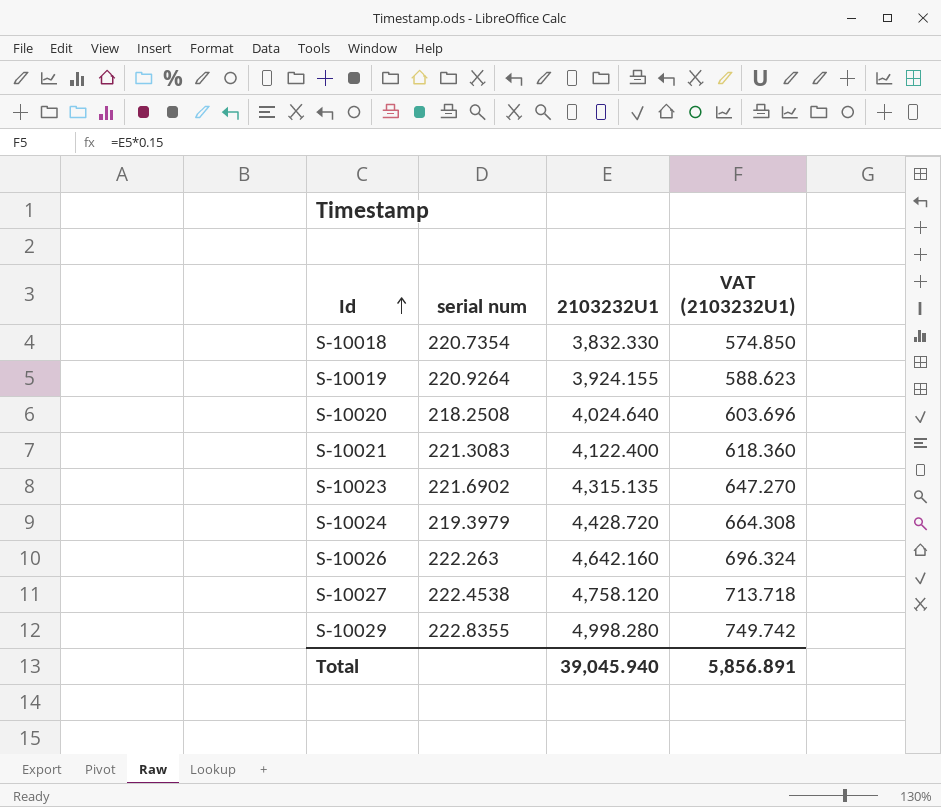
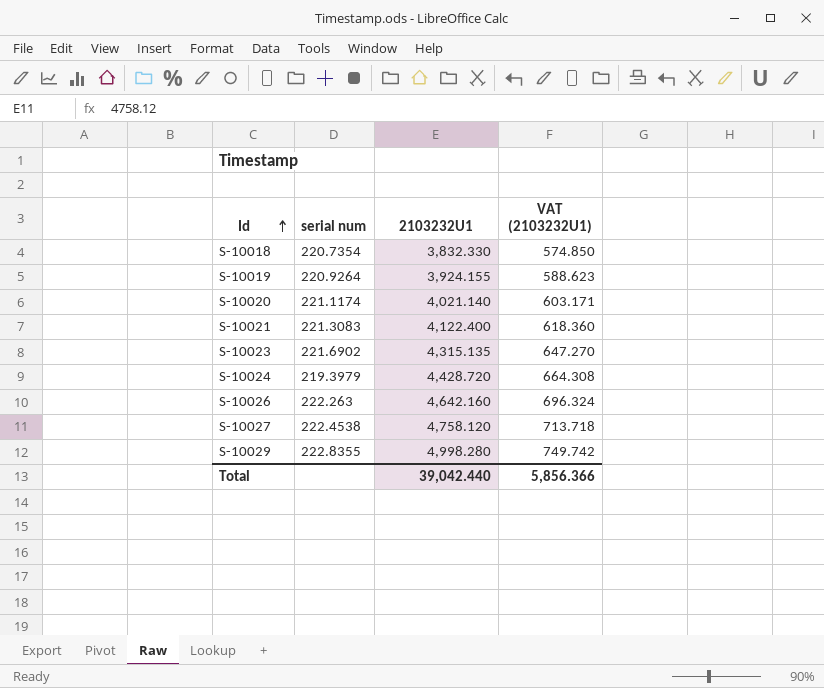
S-10020 | serial num: 218.2508 -> 221.1174
S-10020 | 2103232U1: 4,024.640 -> 4,021.140
S-10020 | VAT (2103232U1): 603.696 -> 603.171
Total | 2103232U1: 39,045.940 -> 39,042.440
Total | VAT (2103232U1): 5,856.891 -> 5,856.366

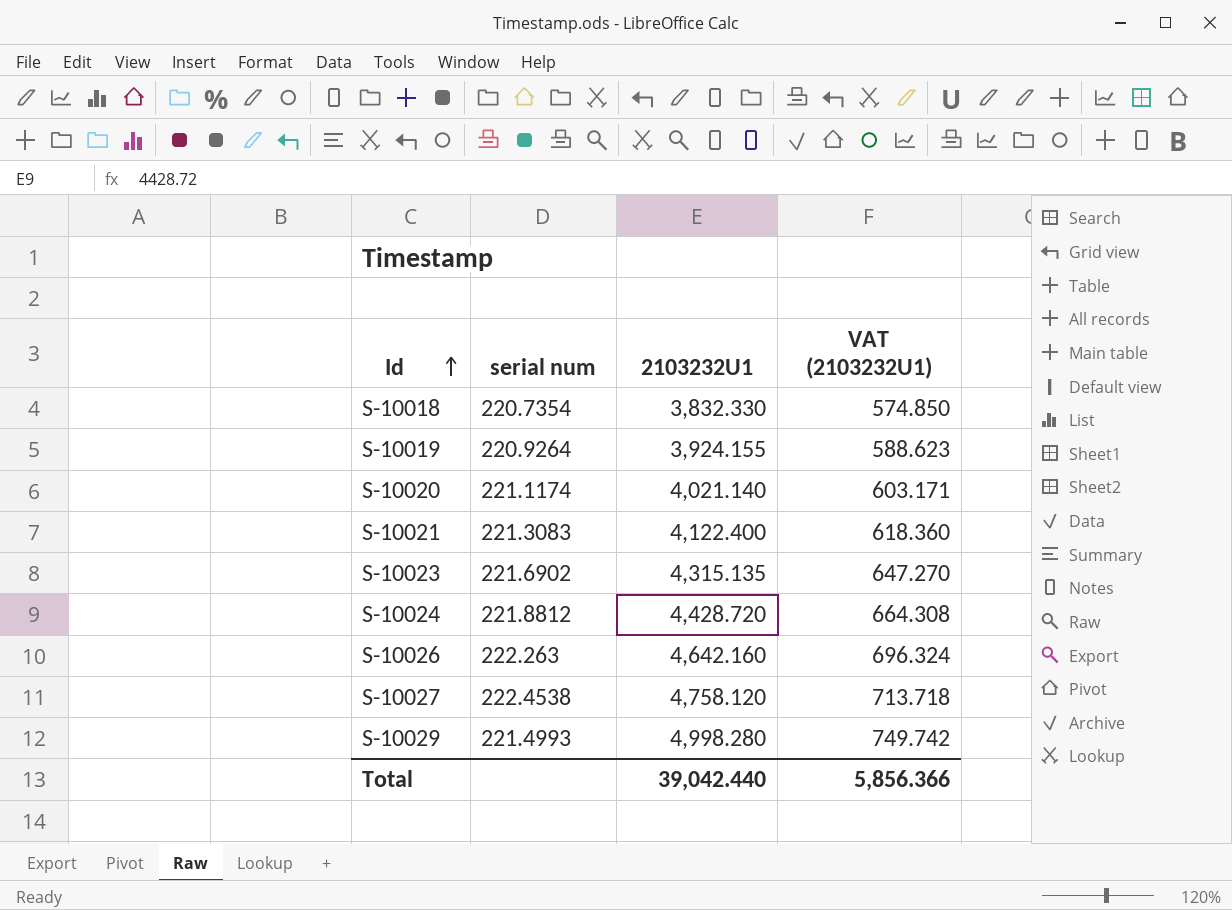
S-10024 | serial num: 219.3979 -> 221.8812
S-10029 | serial num: 222.8355 -> 221.4993

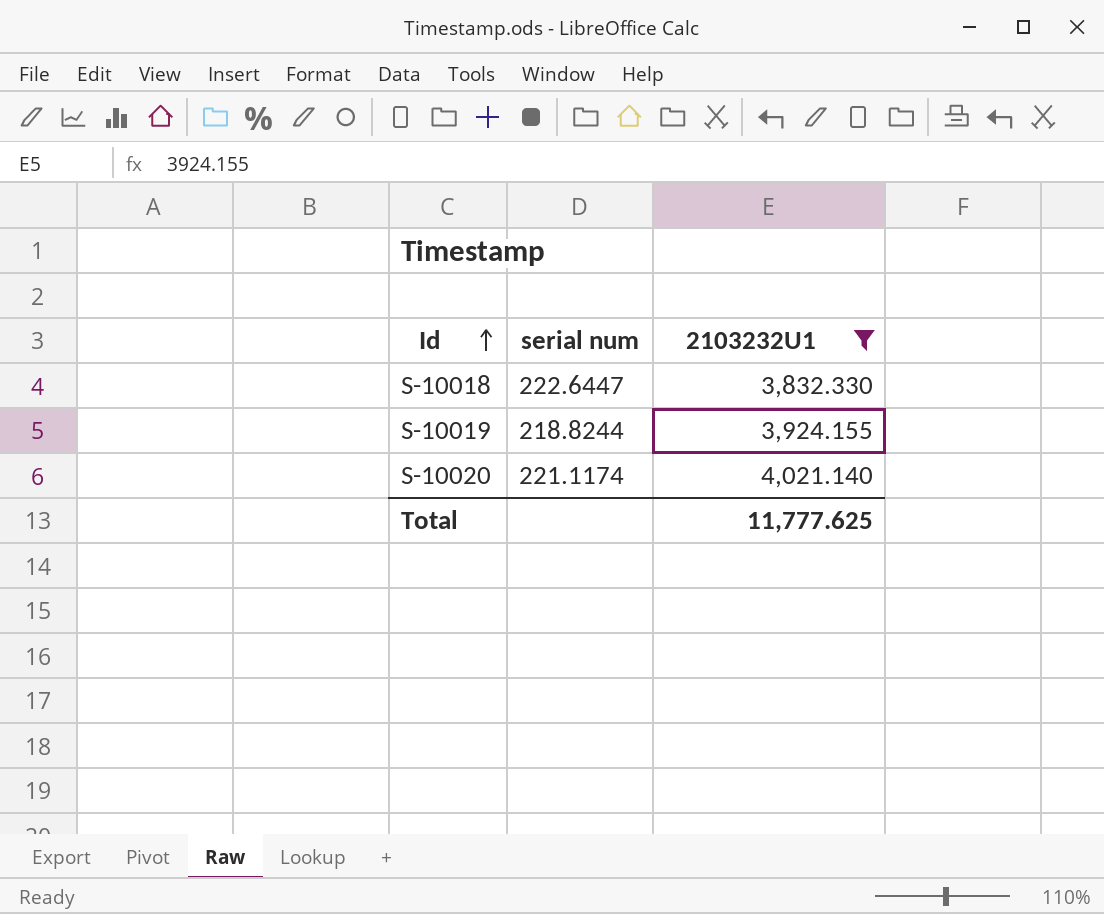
filter: none -> 2103232U1 <= 4,021.140
column VAT (2103232U1) | formula: [2103232U1] * 0.15 -> none
S-10018 | serial num: 220.7354 -> 222.6447
S-10019 | serial num: 220.9264 -> 218.8244
Total | 2103232U1: 39,042.440 -> 11,777.625

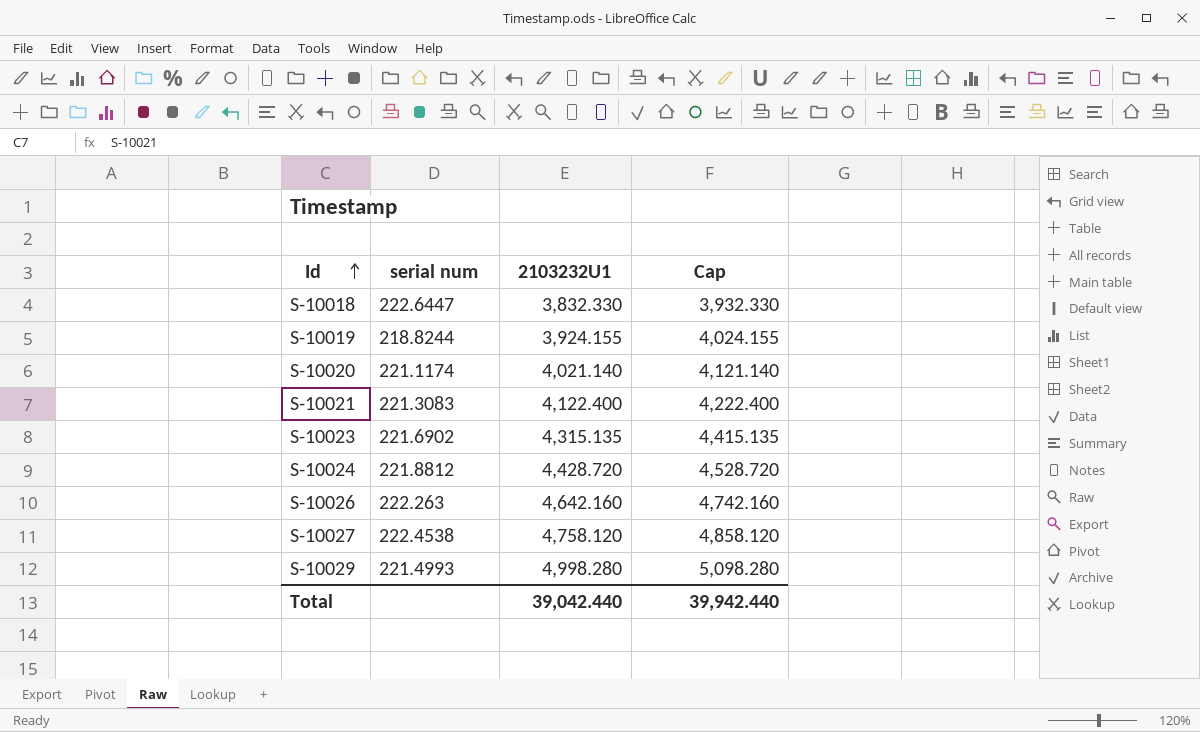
filter: 2103232U1 <= 4,021.140 -> none
column Cap | formula: none -> [2103232U1] + 100
Total | 2103232U1: 11,777.625 -> 39,042.440

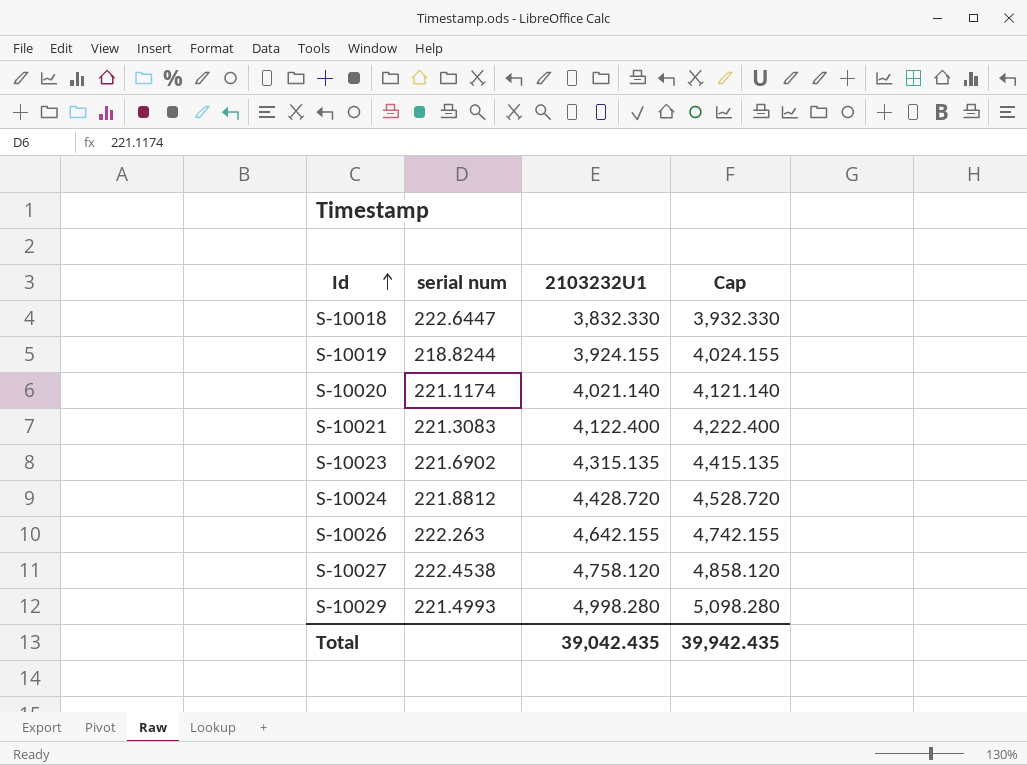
S-10026 | 2103232U1: 4,642.160 -> 4,642.155
S-10026 | Cap: 4,742.160 -> 4,742.155
Total | 2103232U1: 39,042.440 -> 39,042.435
Total | Cap: 39,942.440 -> 39,942.435

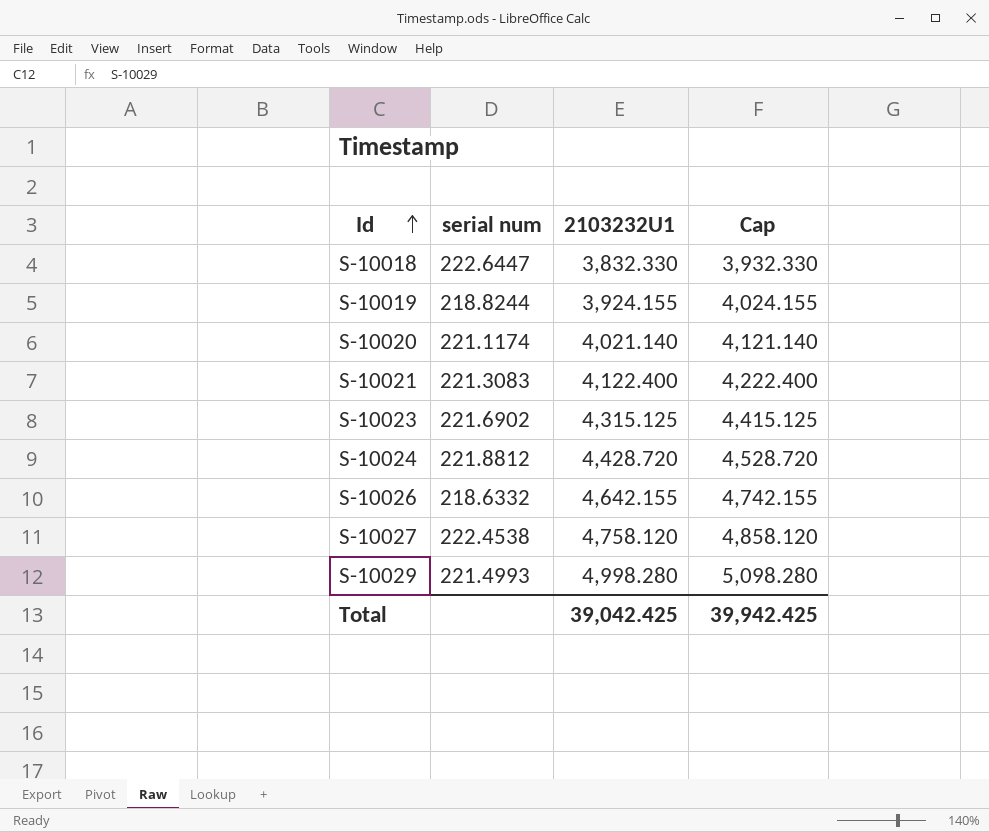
S-10023 | 2103232U1: 4,315.135 -> 4,315.125
S-10023 | Cap: 4,415.135 -> 4,415.125
S-10026 | serial num: 222.263 -> 218.6332
Total | 2103232U1: 39,042.435 -> 39,042.425
Total | Cap: 39,942.435 -> 39,942.425

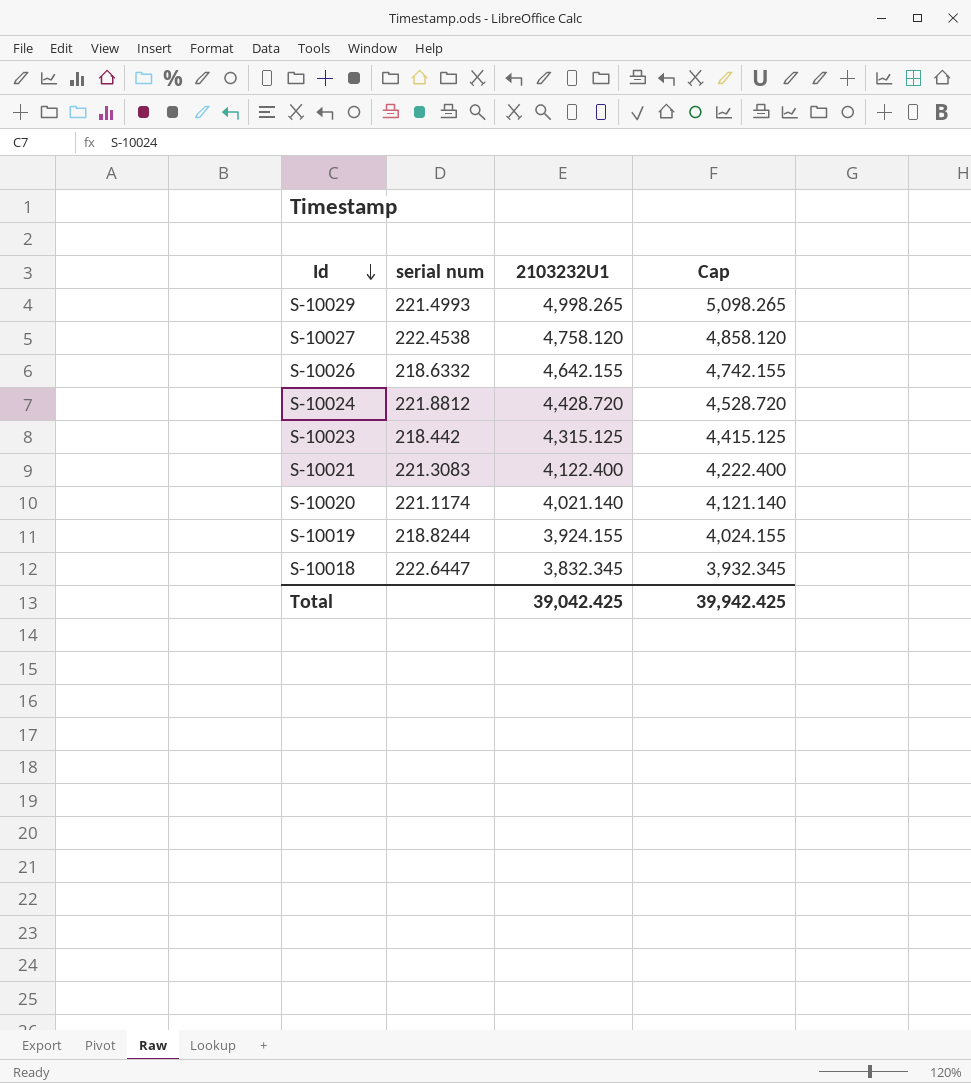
row order: Id ascending -> Id descending
S-10029 | 2103232U1: 4,998.280 -> 4,998.265
S-10029 | Cap: 5,098.280 -> 5,098.265
S-10023 | serial num: 221.6902 -> 218.442
S-10018 | 2103232U1: 3,832.330 -> 3,832.345
S-10018 | Cap: 3,932.330 -> 3,932.345

